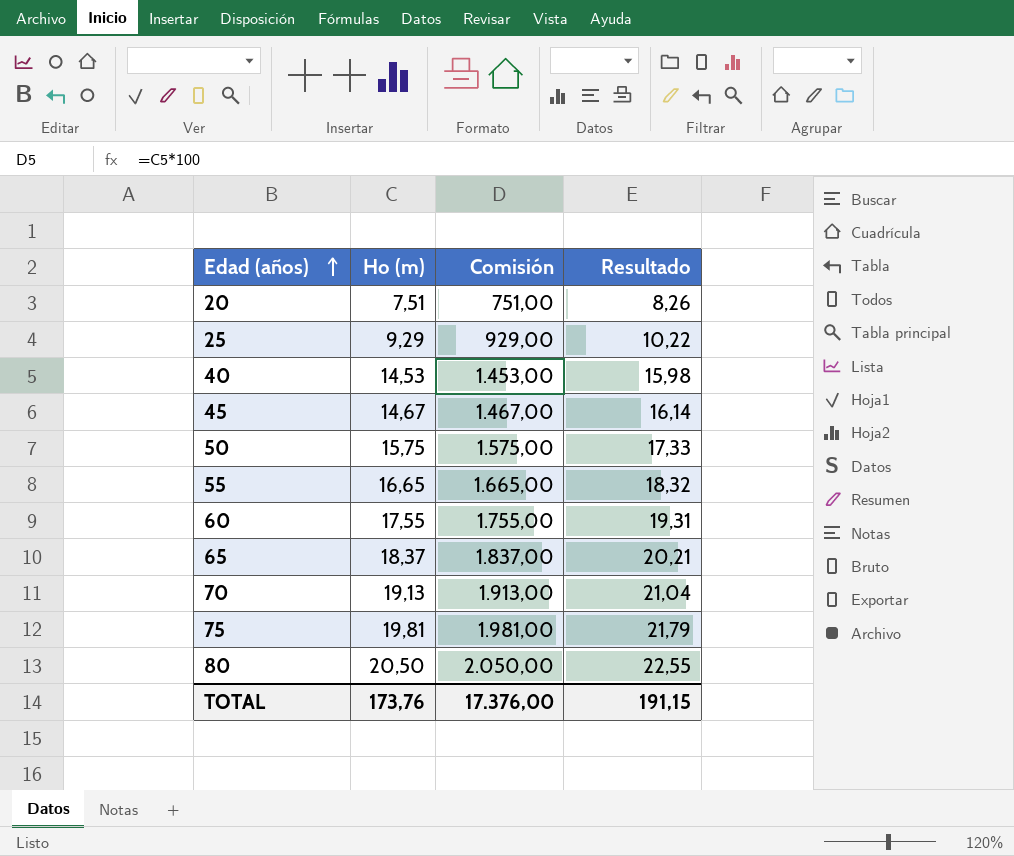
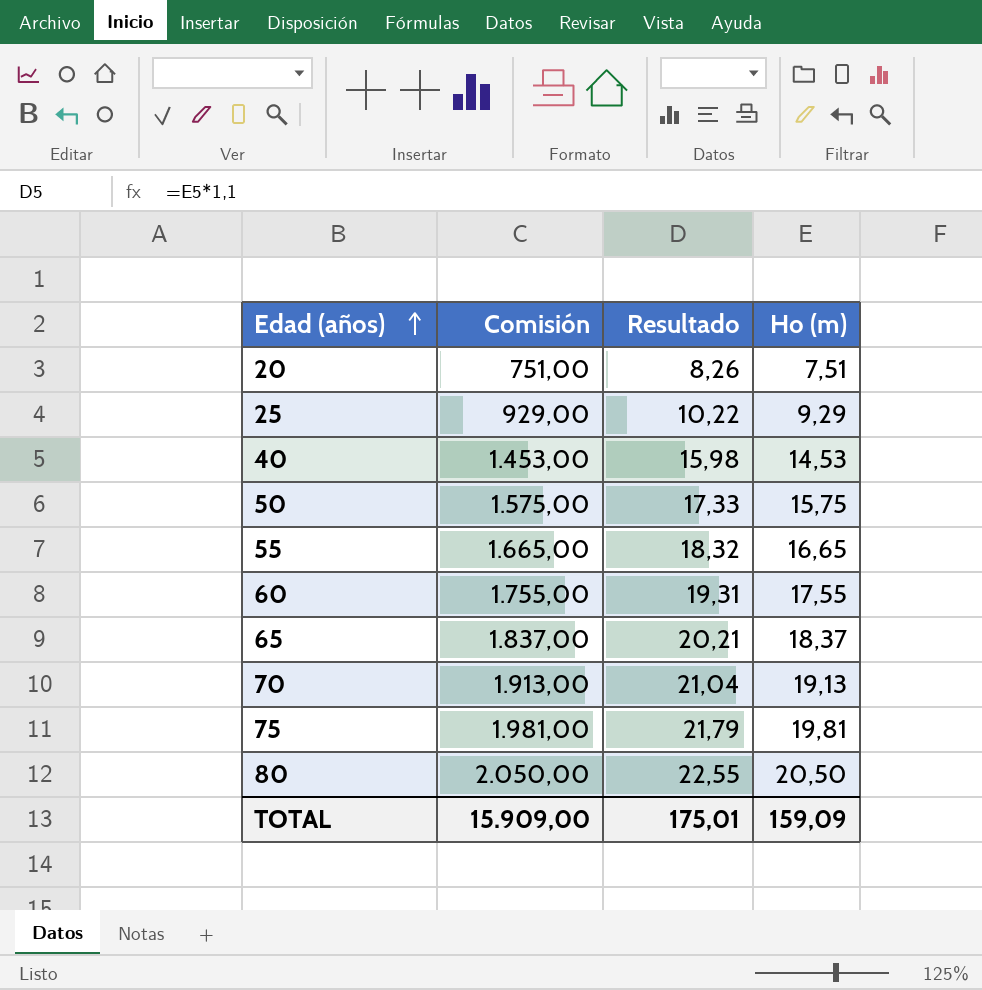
column Ho (m) | position: 2 -> 4
row 45: 14,67 | 1.467,00 | 16,14 -> none
TOTAL | Comisión: 17.376,00 -> 15.909,00
TOTAL | Resultado: 191,15 -> 175,01
TOTAL | Ho (m): 173,76 -> 159,09

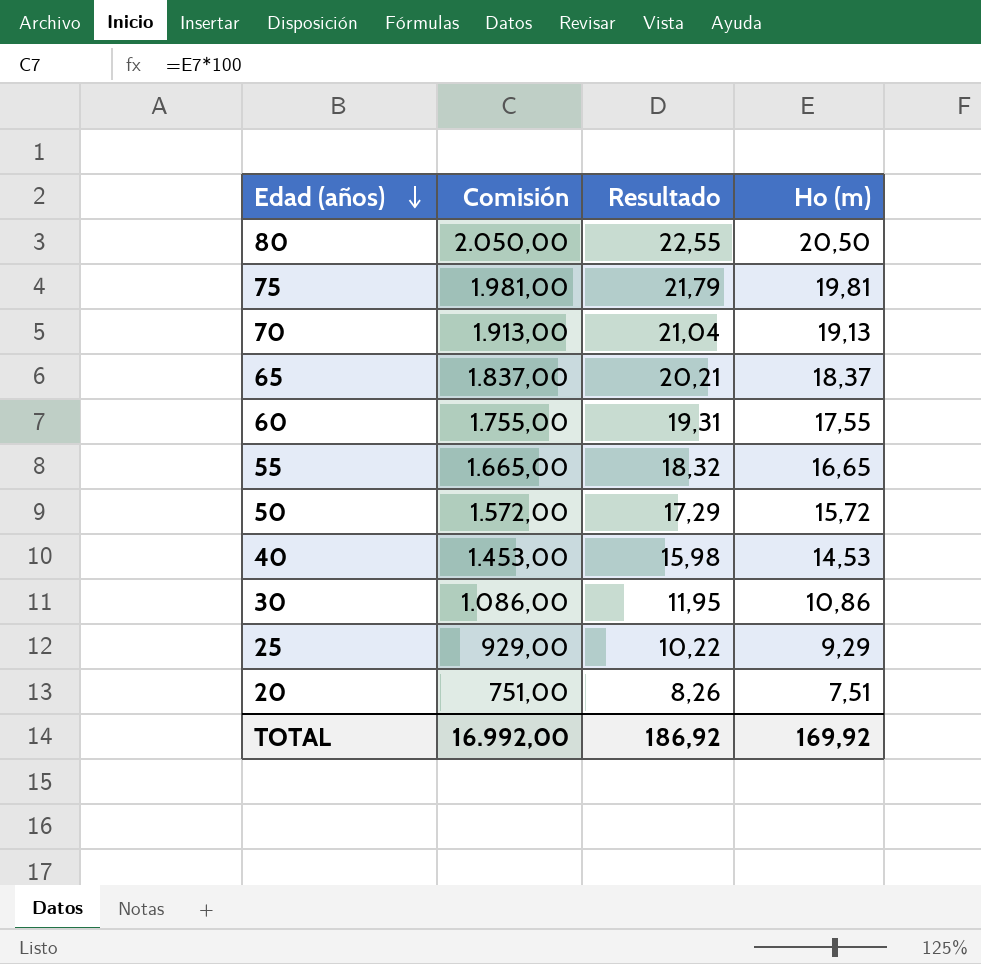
row order: Edad (años) ascending -> Edad (años) descending
50 | Comisión: 1.575,00 -> 1.572,00
50 | Resultado: 17,33 -> 17,29
50 | Ho (m): 15,75 -> 15,72
row 30: none -> 1.086,00 | 11,95 | 10,86
TOTAL | Comisión: 15.909,00 -> 16.992,00
TOTAL | Resultado: 175,01 -> 186,92
TOTAL | Ho (m): 159,09 -> 169,92

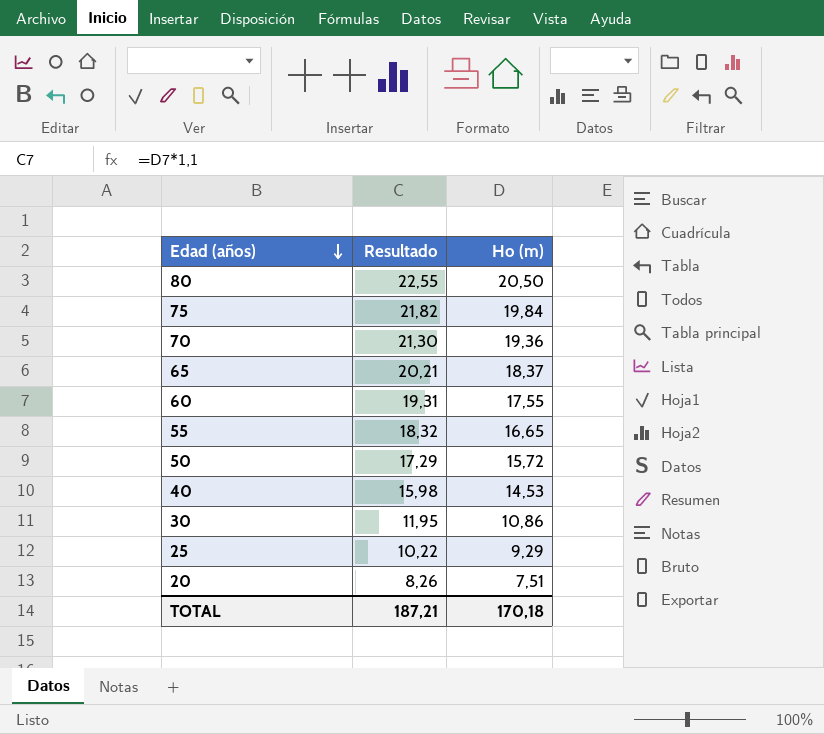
column Comisión | formula: [Ho (m)] * 100 -> none
75 | Resultado: 21,79 -> 21,82
75 | Ho (m): 19,81 -> 19,84
70 | Resultado: 21,04 -> 21,30
70 | Ho (m): 19,13 -> 19,36
TOTAL | Resultado: 186,92 -> 187,21
TOTAL | Ho (m): 169,92 -> 170,18

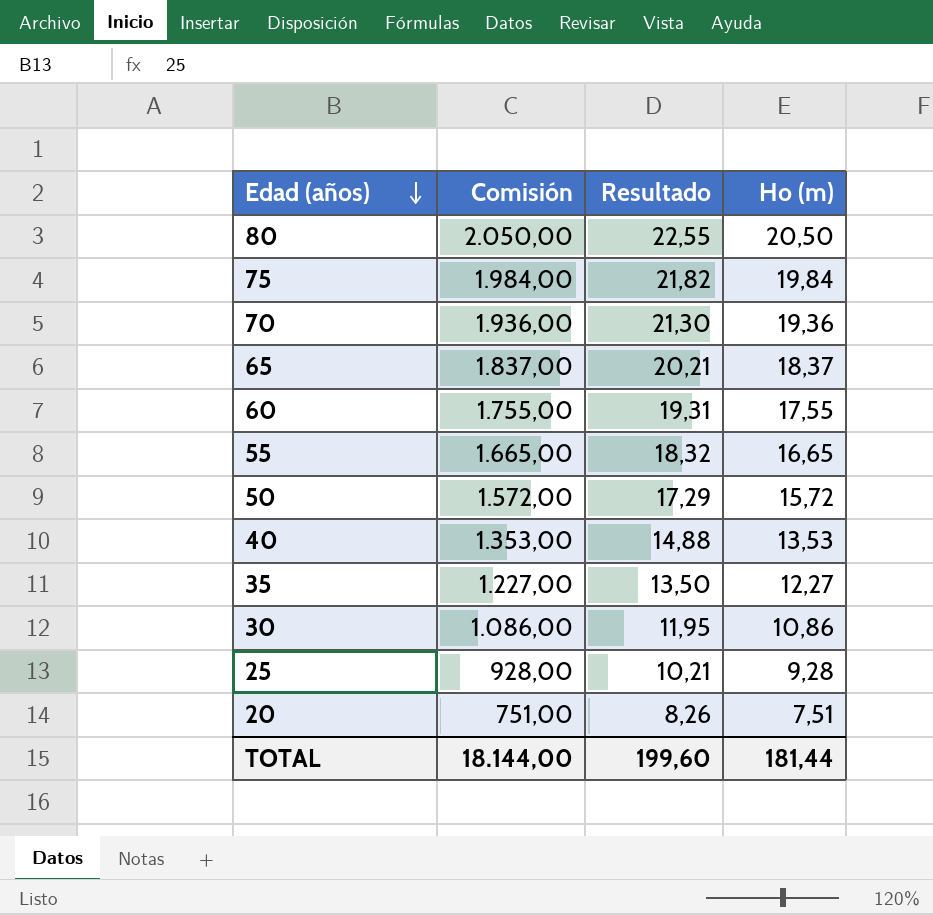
column Comisión | formula: none -> [Ho (m)] * 100
40 | Resultado: 15,98 -> 14,88
40 | Ho (m): 14,53 -> 13,53
row 35: none -> 1.227,00 | 13,50 | 12,27
25 | Resultado: 10,22 -> 10,21
25 | Ho (m): 9,29 -> 9,28
TOTAL | Resultado: 187,21 -> 199,60
TOTAL | Ho (m): 170,18 -> 181,44

